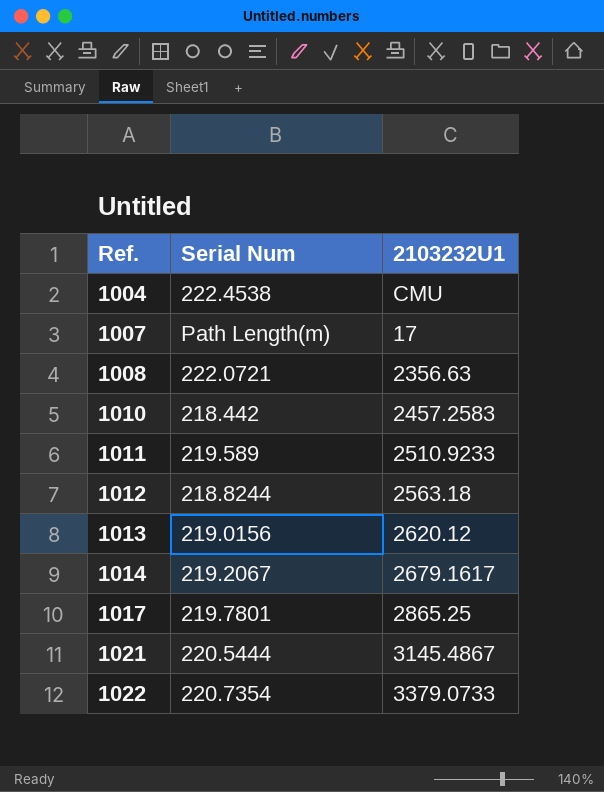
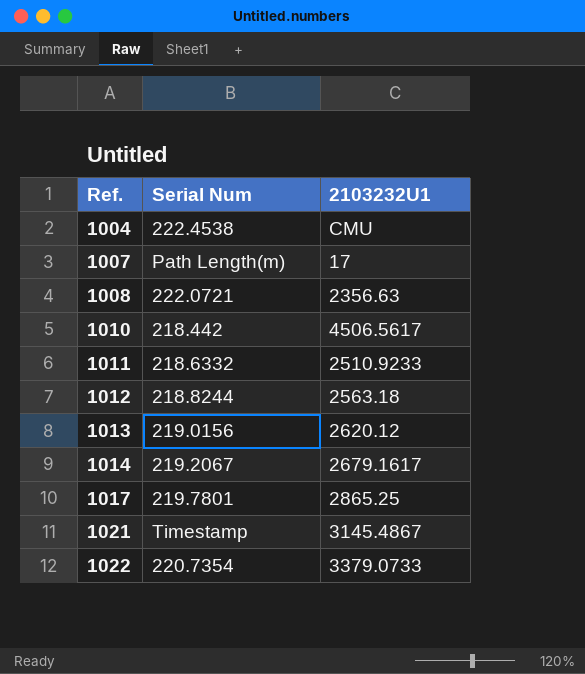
1010 | 2103232U1: 2457.2583 -> 4506.5617
1011 | Serial Num: 219.589 -> 218.6332
1021 | Serial Num: 220.5444 -> Timestamp

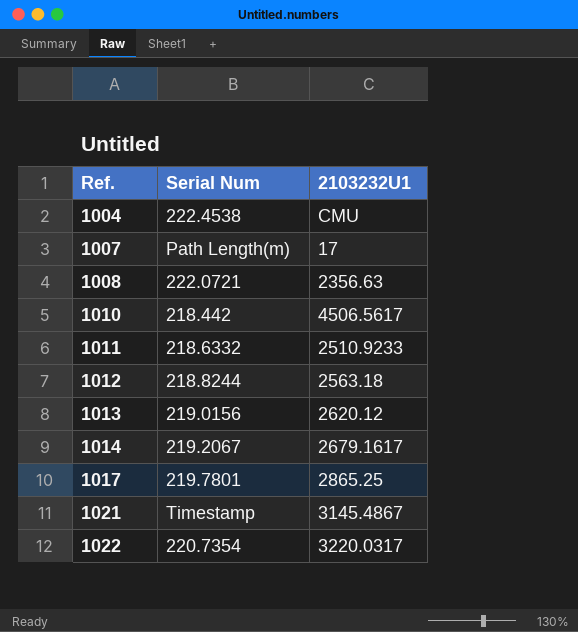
1022 | 2103232U1: 3379.0733 -> 3220.0317

